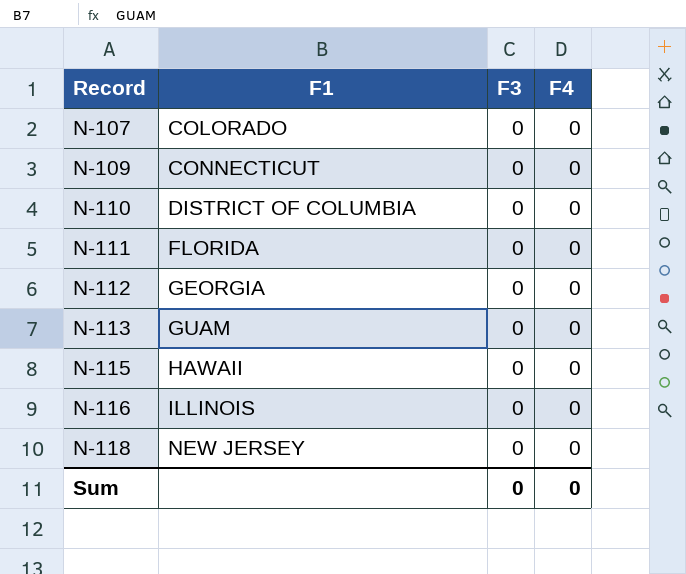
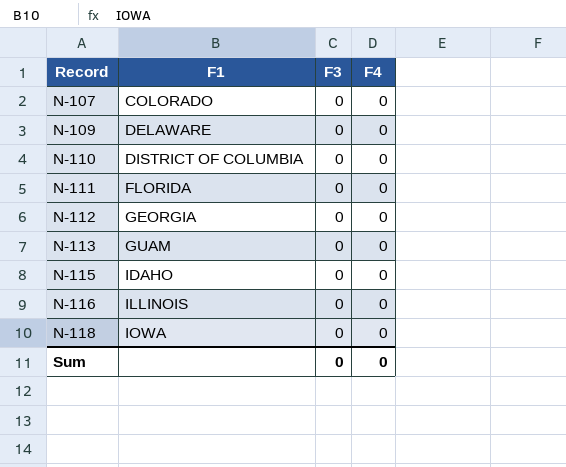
N-109 | F1: CONNECTICUT -> DELAWARE
N-115 | F1: HAWAII -> IDAHO
N-118 | F1: NEW JERSEY -> IOWA

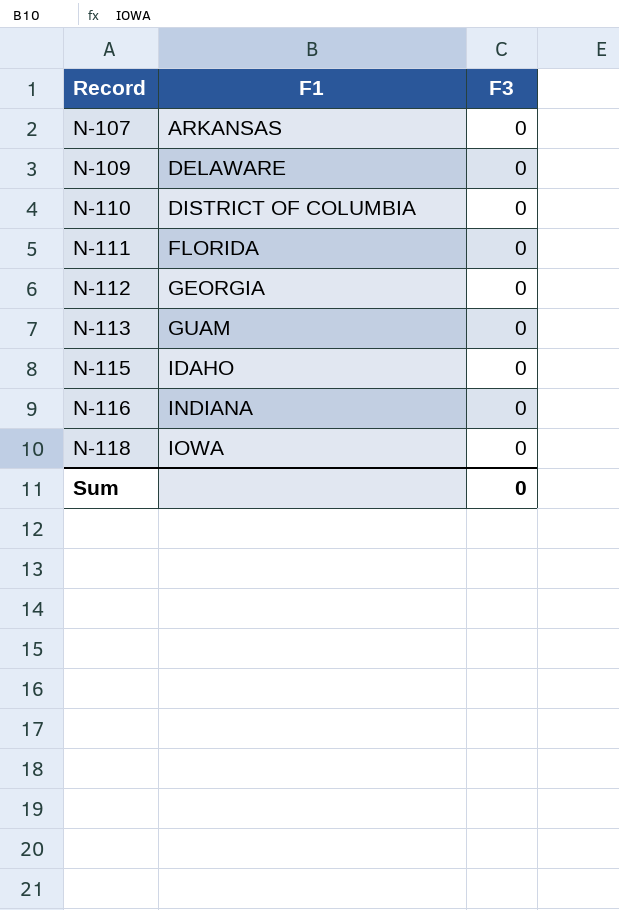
column F4 | position: 4 -> none
N-107 | F1: COLORADO -> ARKANSAS
N-116 | F1: ILLINOIS -> INDIANA

